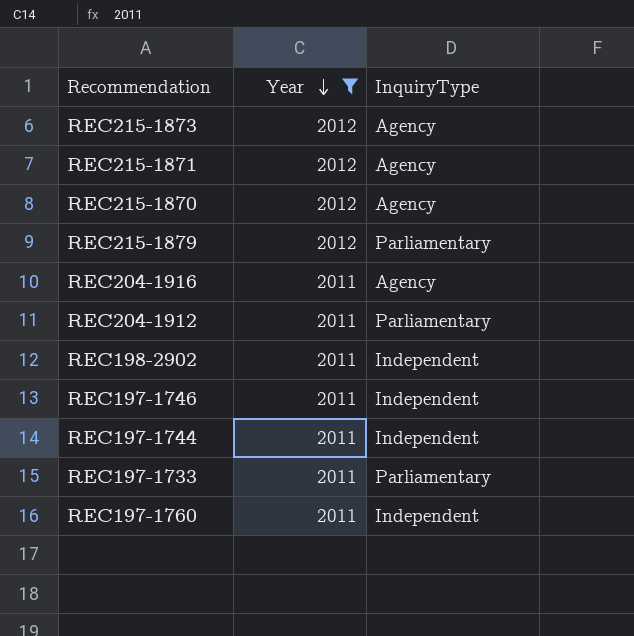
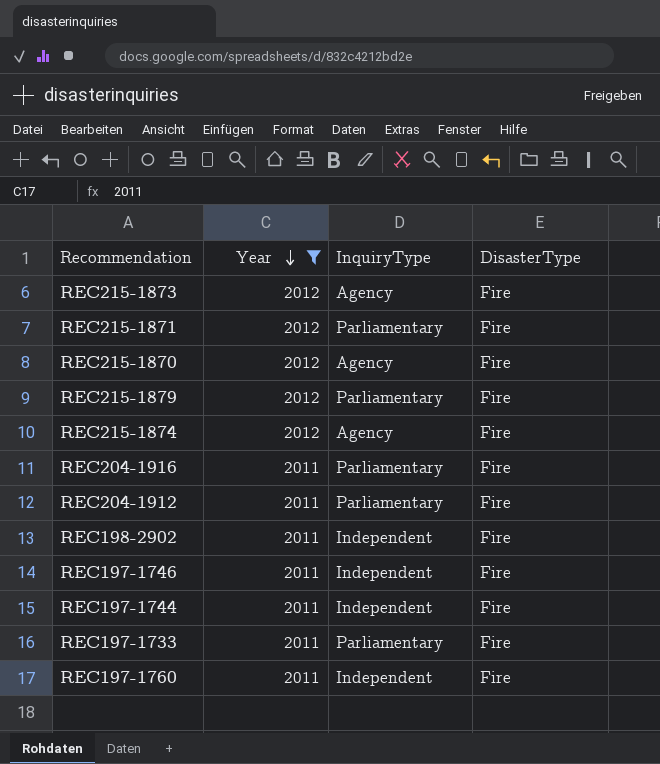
column DisasterType | position: none -> 4
REC215-1871 | InquiryType: Agency -> Parliamentary
row REC215-1874: none -> 2012 | Agency | Fire
REC204-1916 | InquiryType: Agency -> Parliamentary

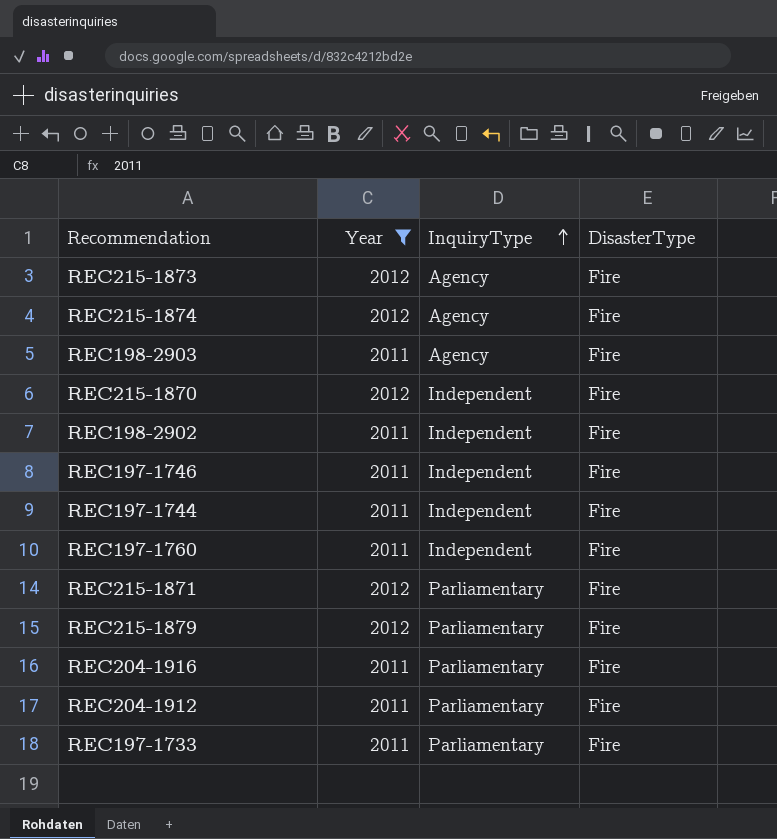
row order: Year descending -> InquiryType ascending
row REC198-2903: none -> 2011 | Agency | Fire
REC215-1870 | InquiryType: Agency -> Independent

